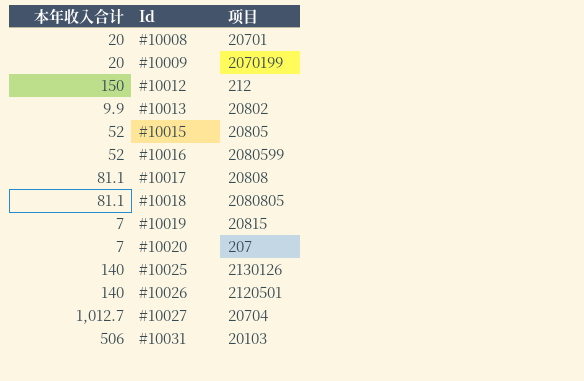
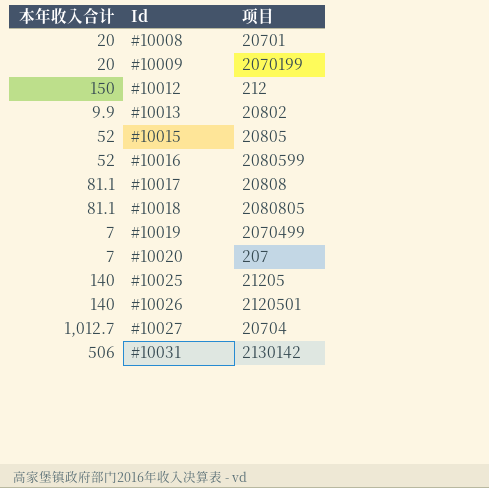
#10019 | 项目: 20815 -> 2070499
#10025 | 项目: 2130126 -> 21205
#10031 | 项目: 20103 -> 2130142

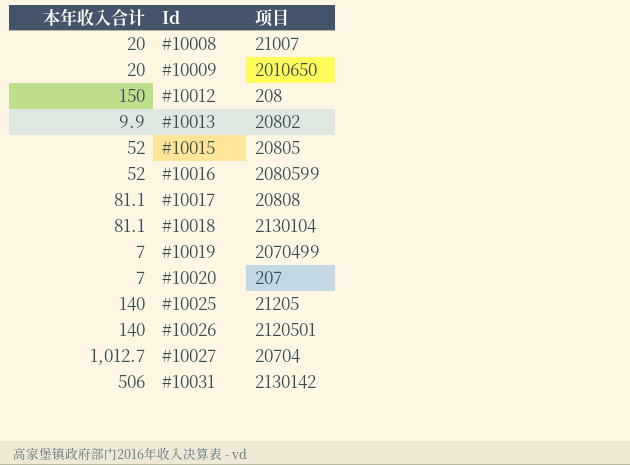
#10008 | 项目: 20701 -> 21007
#10009 | 项目: 2070199 -> 2010650
#10012 | 项目: 212 -> 208
#10018 | 项目: 2080805 -> 2130104

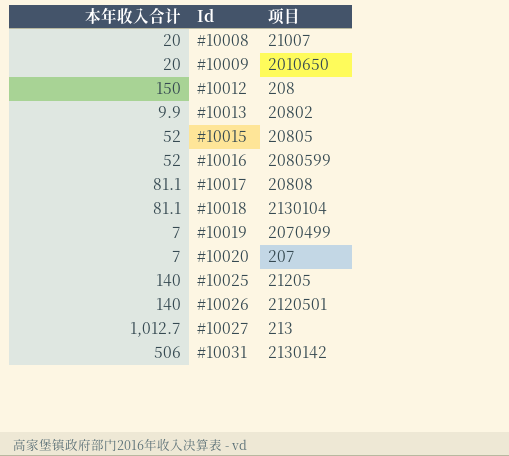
#10027 | 项目: 20704 -> 213

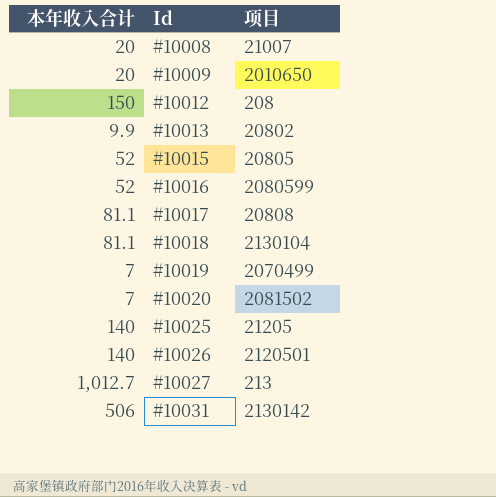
#10020 | 项目: 207 -> 2081502

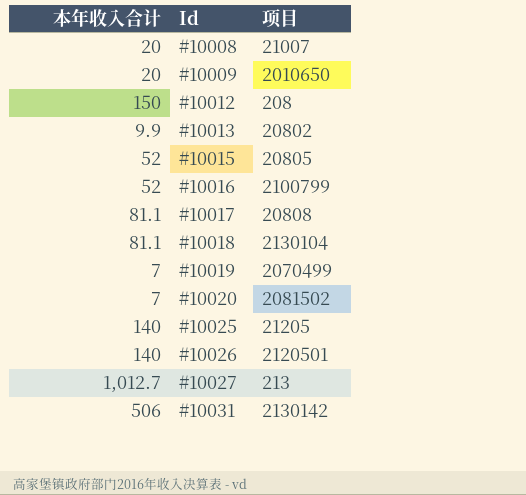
#10016 | 项目: 2080599 -> 2100799

